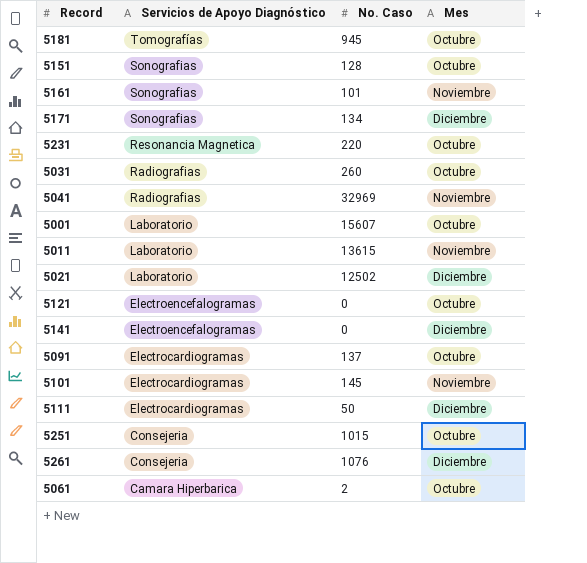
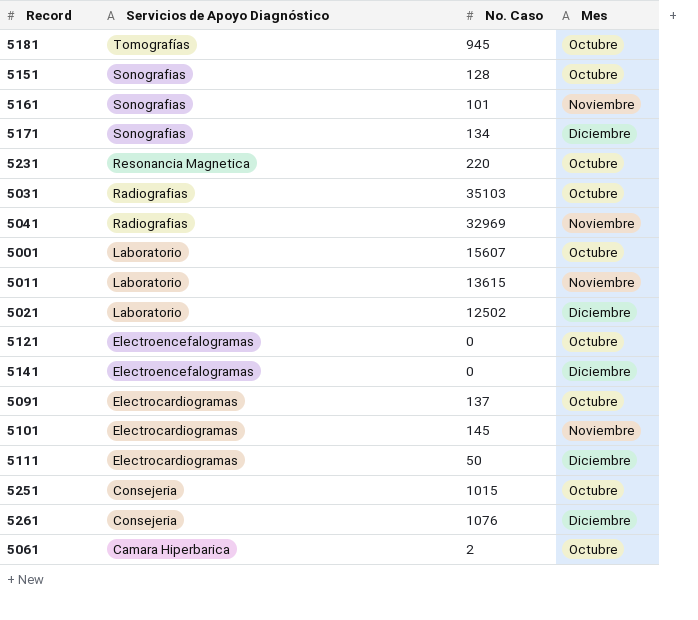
5031 | No. Caso: 260 -> 35103

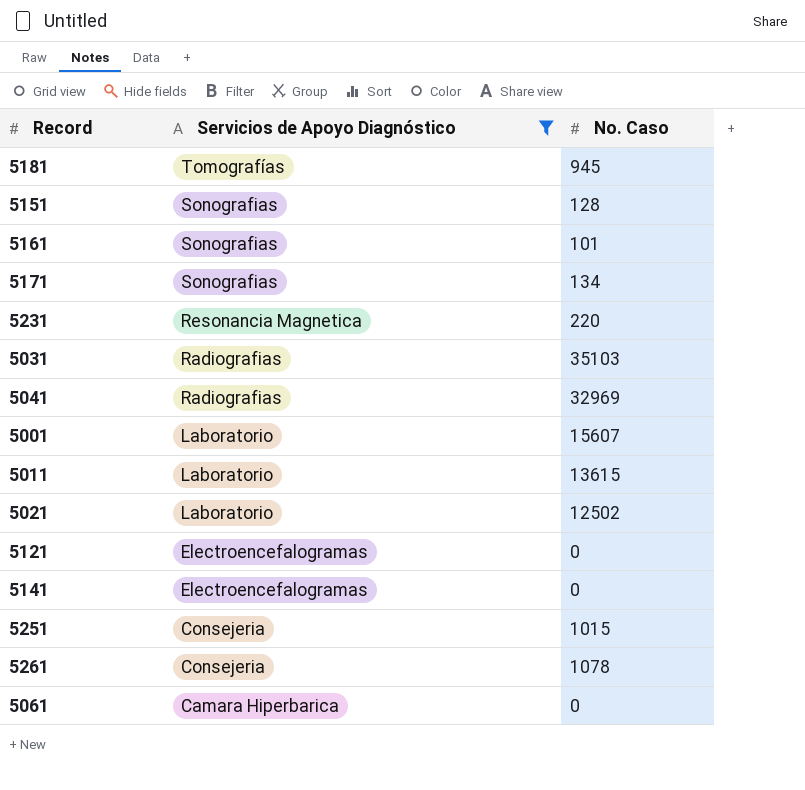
filter: none -> Servicios de Apoyo Diagnóstico != Electrocardiogramas
column Mes | position: 4 -> none
5261 | No. Caso: 1076 -> 1078
5061 | No. Caso: 2 -> 0

